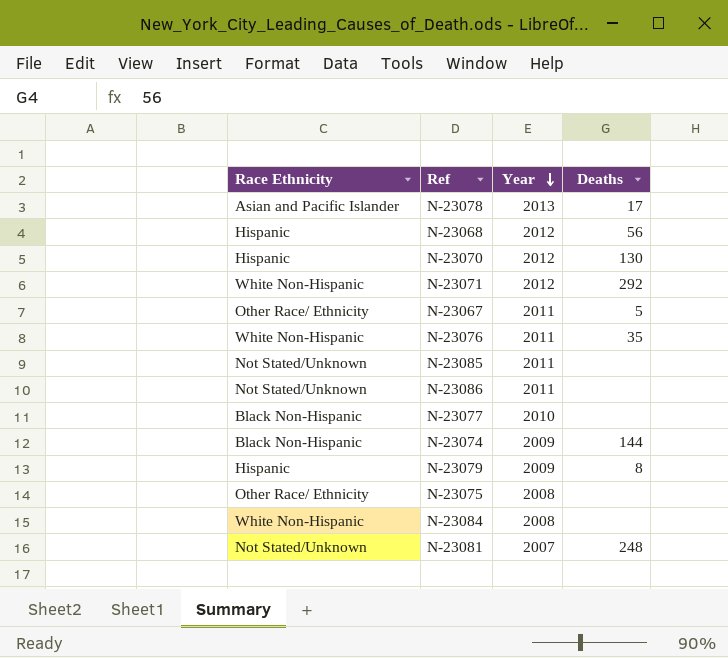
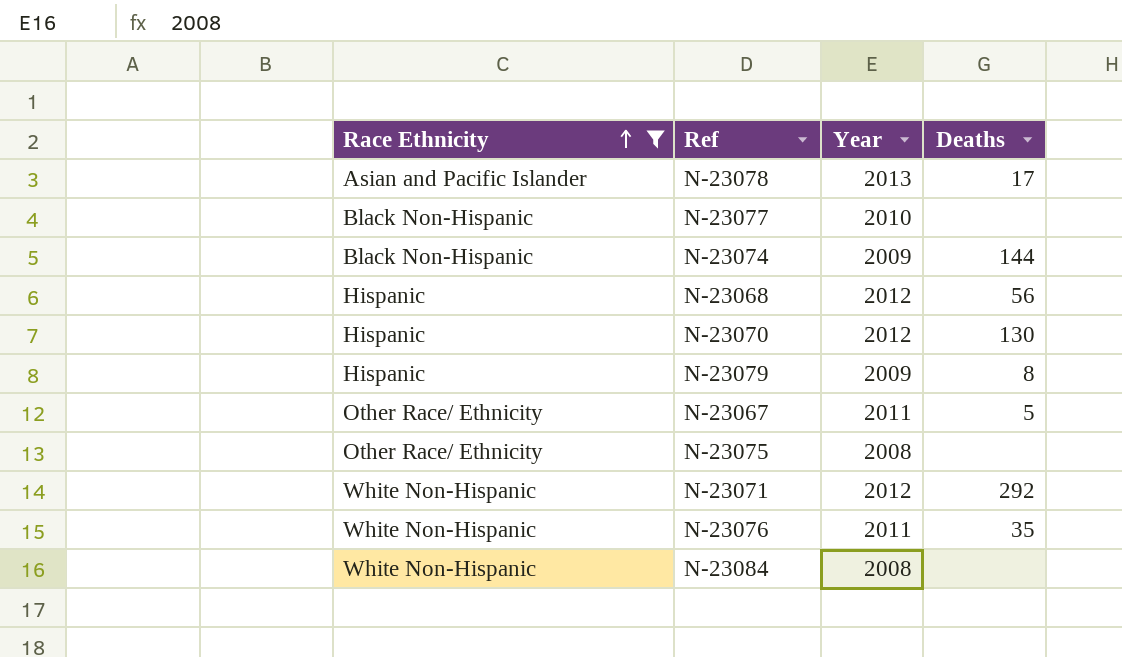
filter: none -> Race Ethnicity != Not Stated/Unknown
row order: Year descending -> Race Ethnicity ascending

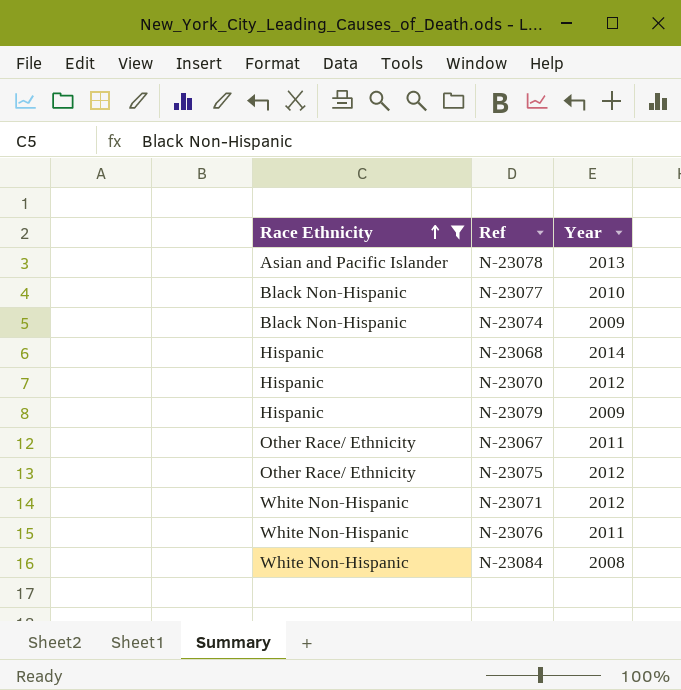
column Deaths | position: 4 -> none
N-23068 | Year: 2012 -> 2014
N-23075 | Year: 2008 -> 2012

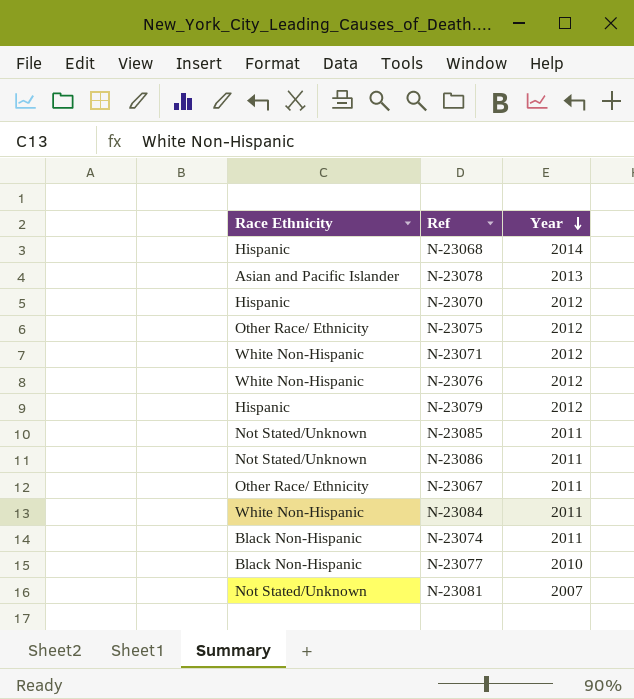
filter: Race Ethnicity != Not Stated/Unknown -> none
row order: Race Ethnicity ascending -> Year descending
N-23076 | Year: 2011 -> 2012
N-23079 | Year: 2009 -> 2012
N-23084 | Year: 2008 -> 2011
N-23074 | Year: 2009 -> 2011

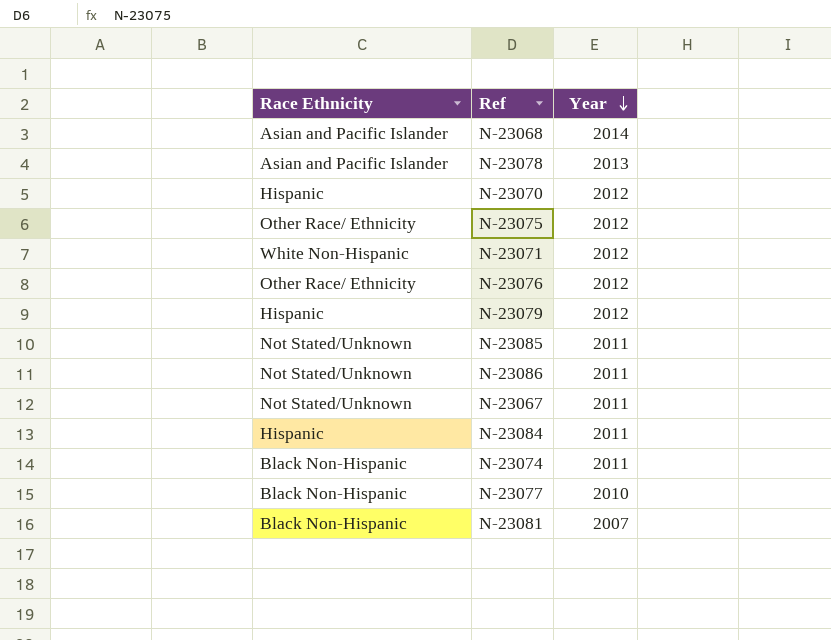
N-23068 | Race Ethnicity: Hispanic -> Asian and Pacific Islander
N-23076 | Race Ethnicity: White Non-Hispanic -> Other Race/ Ethnicity
N-23067 | Race Ethnicity: Other Race/ Ethnicity -> Not Stated/Unknown
N-23084 | Race Ethnicity: White Non-Hispanic -> Hispanic
N-23081 | Race Ethnicity: Not Stated/Unknown -> Black Non-Hispanic

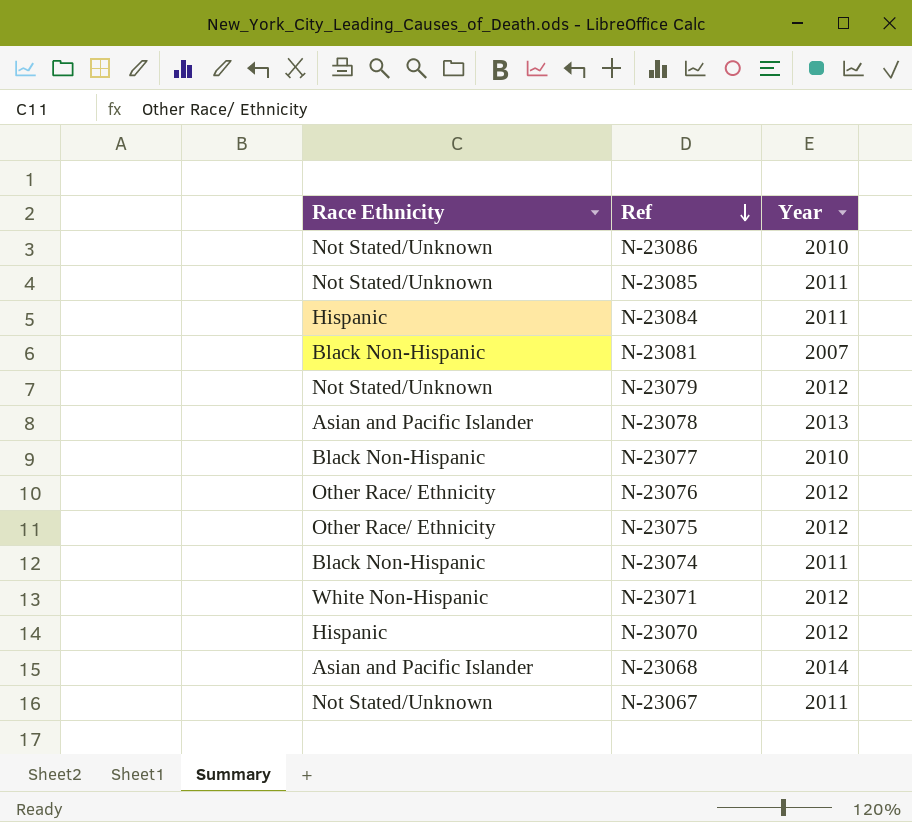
row order: Year descending -> Ref descending
N-23086 | Year: 2011 -> 2010
N-23079 | Race Ethnicity: Hispanic -> Not Stated/Unknown

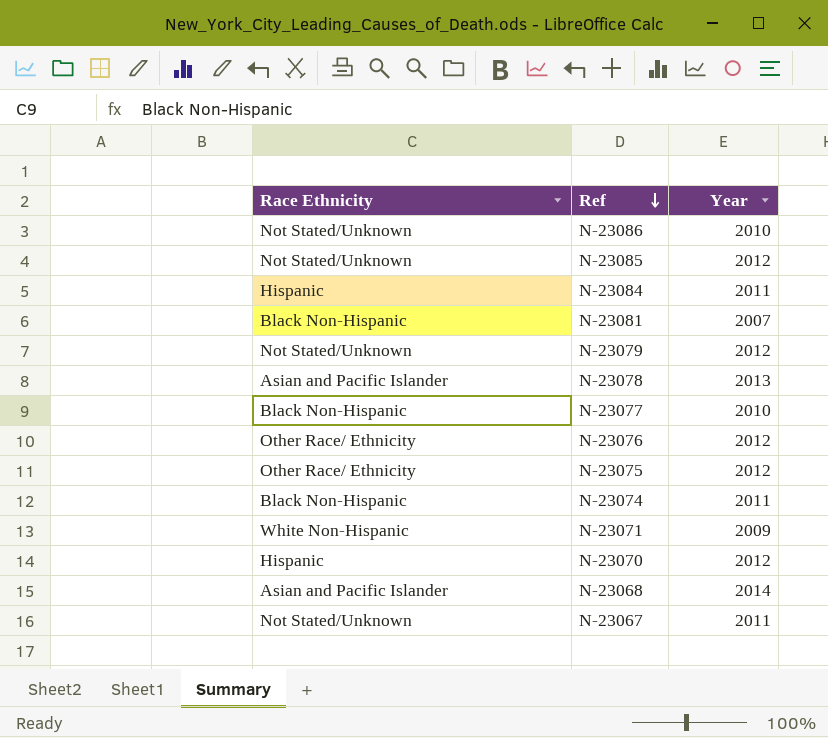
N-23085 | Year: 2011 -> 2012
N-23071 | Year: 2012 -> 2009

